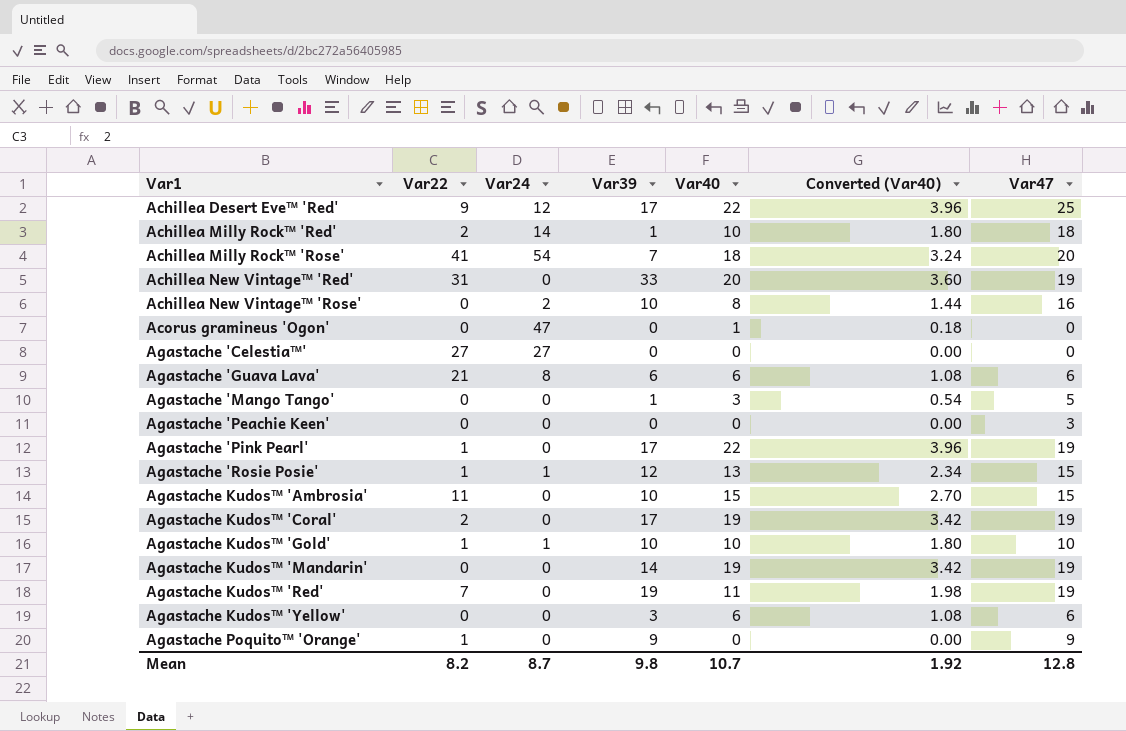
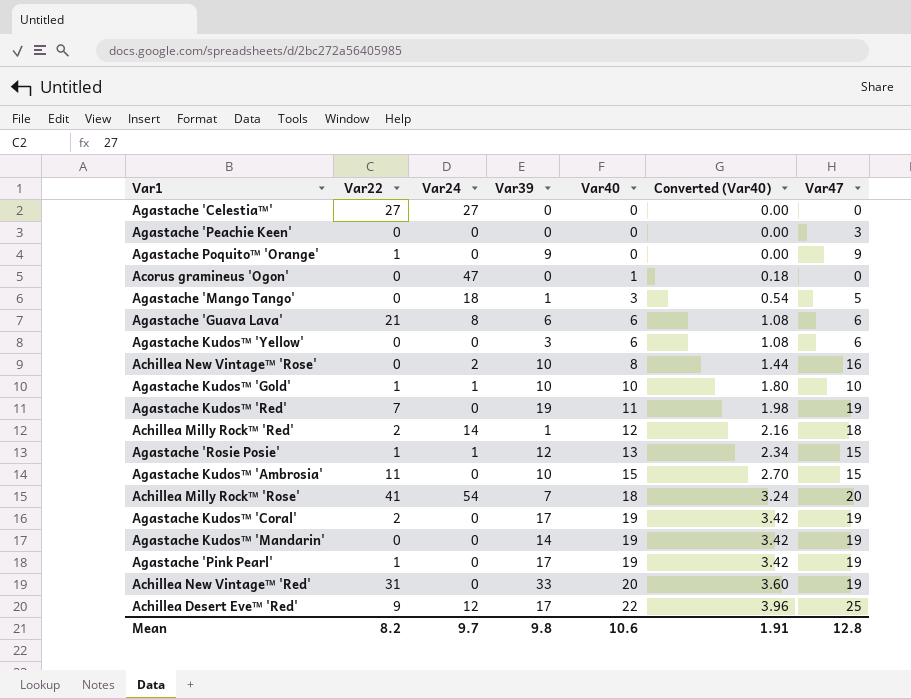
row order: Var1 ascending -> Var40 ascending
Agastache 'Mango Tango' | Var24: 0 -> 18
Achillea Milly Rock™ 'Red' | Var40: 10 -> 12
Achillea Milly Rock™ 'Red' | Converted (Var40): 1.80 -> 2.16
Agastache 'Pink Pearl' | Var40: 22 -> 19
Agastache 'Pink Pearl' | Converted (Var40): 3.96 -> 3.42
Mean | Var24: 8.7 -> 9.7
Mean | Var40: 10.7 -> 10.6
Mean | Converted (Var40): 1.92 -> 1.91

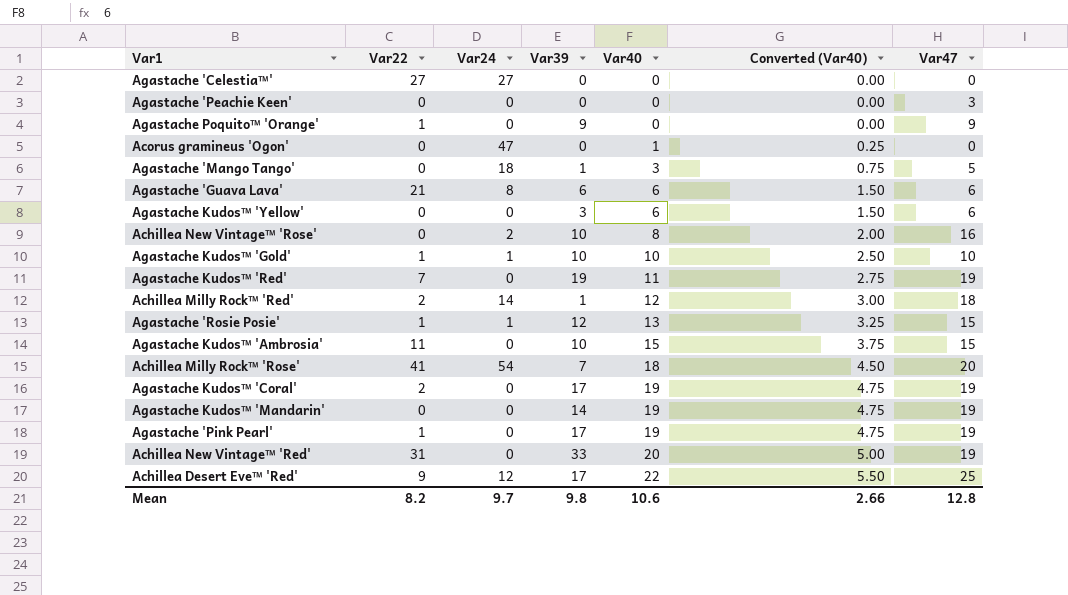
column Converted (Var40) | formula: [Var40] * 0.18 -> [Var40] * 0.25
Mean | Converted (Var40): 1.91 -> 2.66

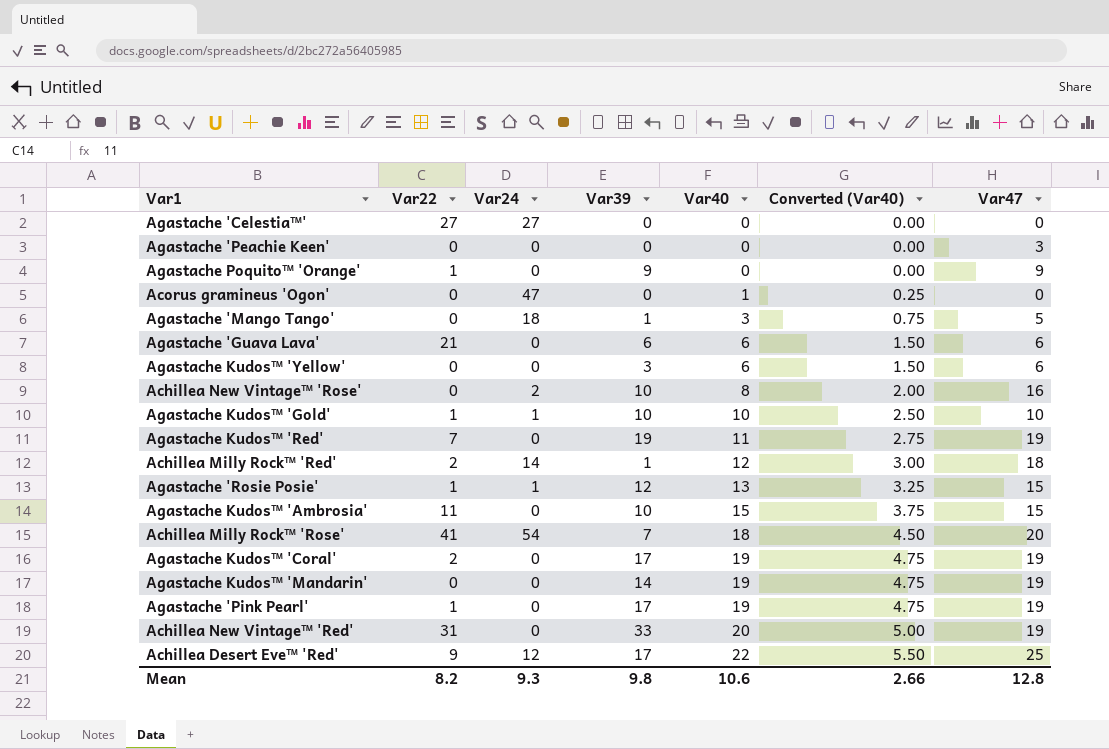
Agastache 'Guava Lava' | Var24: 8 -> 0
Mean | Var24: 9.7 -> 9.3

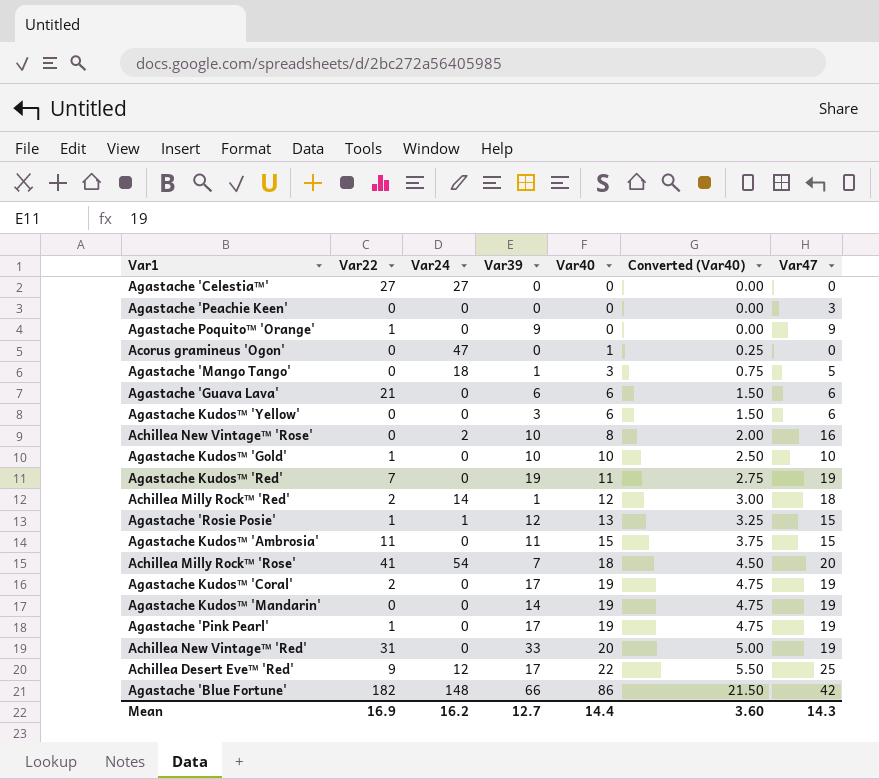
Agastache Kudos™ 'Gold' | Var24: 1 -> 0
Agastache Kudos™ 'Ambrosia' | Var39: 10 -> 11
row Agastache 'Blue Fortune': none -> 182 | 148 | 66 | 86 | 21.50 | 42
Mean | Var22: 8.2 -> 16.9
Mean | Var24: 9.3 -> 16.2
Mean | Var39: 9.8 -> 12.7
Mean | Var40: 10.6 -> 14.4
Mean | Converted (Var40): 2.66 -> 3.60
Mean | Var47: 12.8 -> 14.3

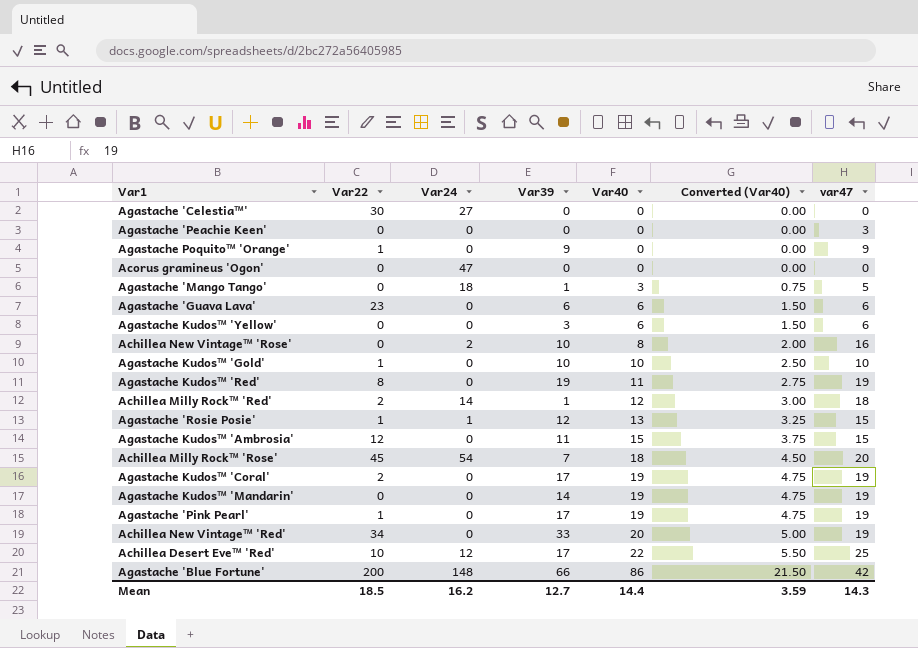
column name: Var47 -> var47
Agastache 'Celestia™' | Var22: 27 -> 30
Acorus gramineus 'Ogon' | Var40: 1 -> 0
Acorus gramineus 'Ogon' | Converted (Var40): 0.25 -> 0.00
Agastache 'Guava Lava' | Var22: 21 -> 23
Agastache Kudos™ 'Red' | Var22: 7 -> 8
Agastache Kudos™ 'Ambrosia' | Var22: 11 -> 12
Achillea Milly Rock™ 'Rose' | Var22: 41 -> 45
Achillea New Vintage™ 'Red' | Var22: 31 -> 34
Achillea Desert Eve™ 'Red' | Var22: 9 -> 10
Agastache 'Blue Fortune' | Var22: 182 -> 200
Mean | Var22: 16.9 -> 18.5
Mean | Converted (Var40): 3.60 -> 3.59

